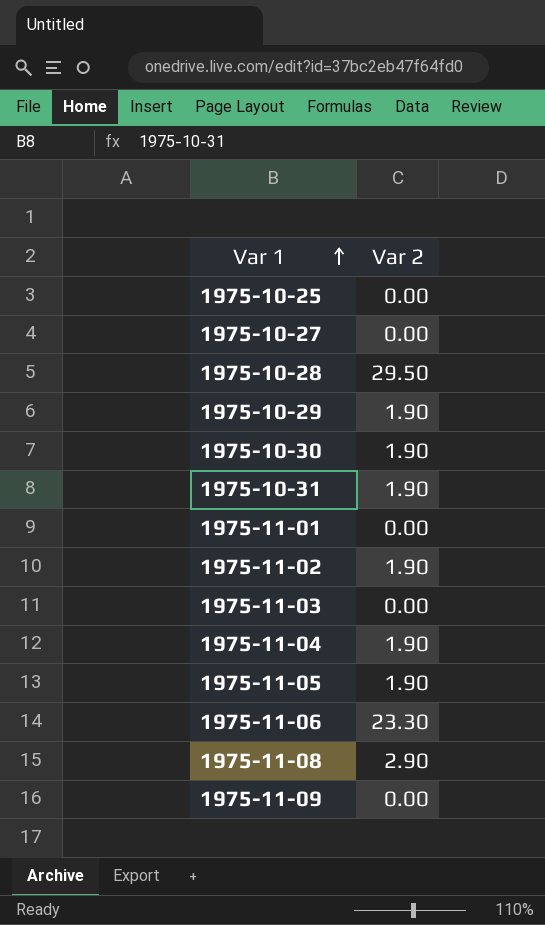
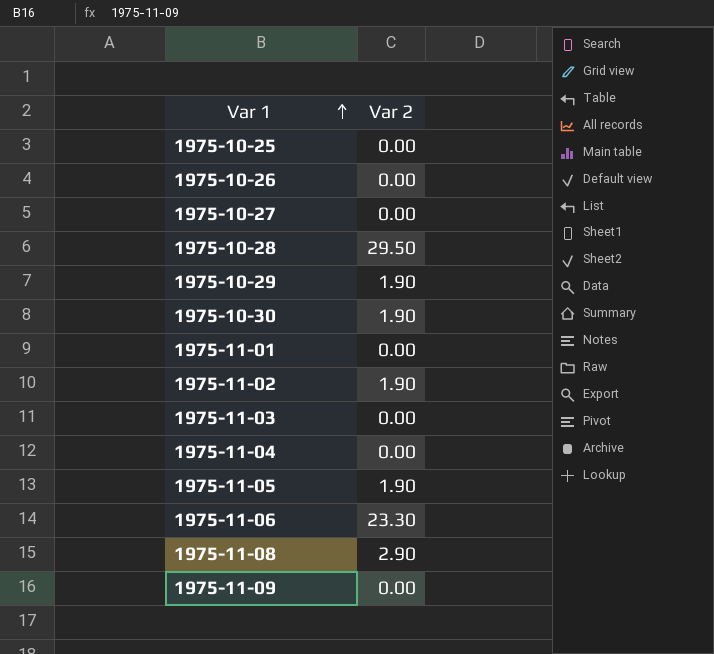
row 1975-10-31: 1.90 -> none
row 1975-10-26: none -> 0.00
1975-11-04 | Var 2: 1.90 -> 0.00

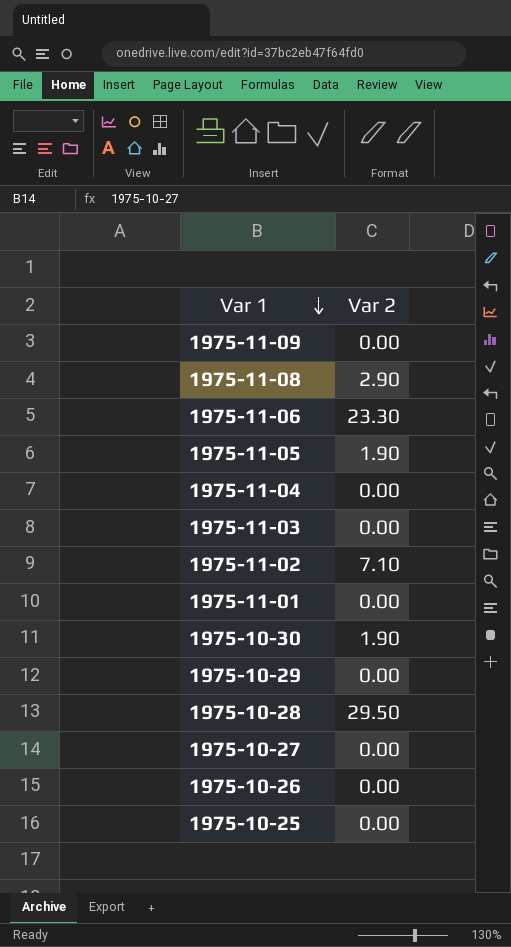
row order: Var 1 ascending -> Var 1 descending
1975-11-02 | Var 2: 1.90 -> 7.10
1975-10-29 | Var 2: 1.90 -> 0.00

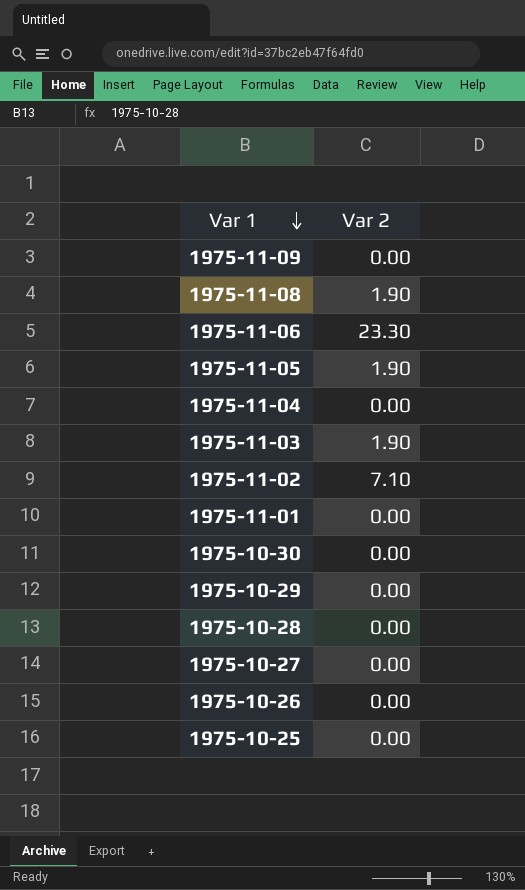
1975-11-08 | Var 2: 2.90 -> 1.90
1975-11-03 | Var 2: 0.00 -> 1.90
1975-10-30 | Var 2: 1.90 -> 0.00
1975-10-28 | Var 2: 29.50 -> 0.00

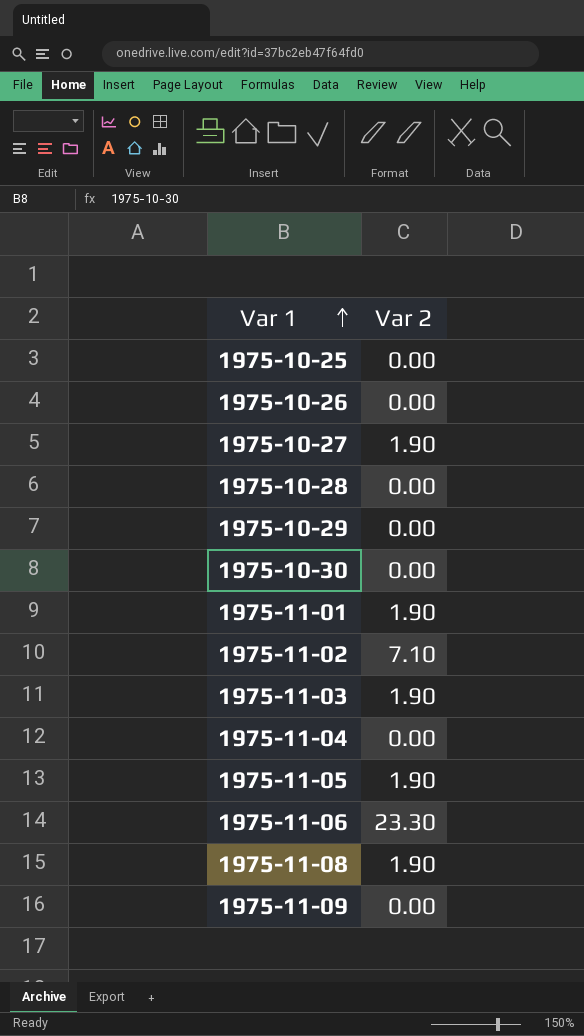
row order: Var 1 descending -> Var 1 ascending
1975-10-27 | Var 2: 0.00 -> 1.90
1975-11-01 | Var 2: 0.00 -> 1.90

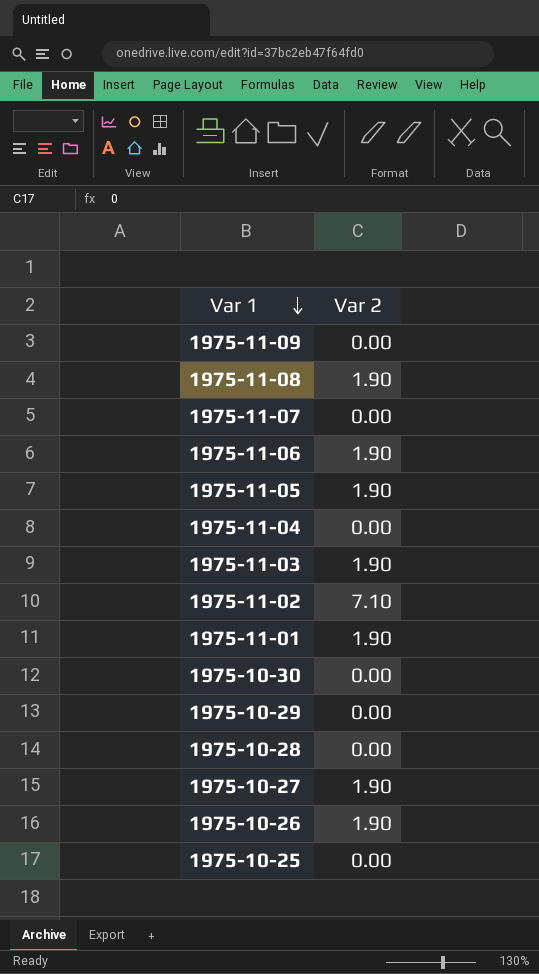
row order: Var 1 ascending -> Var 1 descending
row 1975-11-07: none -> 0.00
1975-11-06 | Var 2: 23.30 -> 1.90
1975-10-26 | Var 2: 0.00 -> 1.90

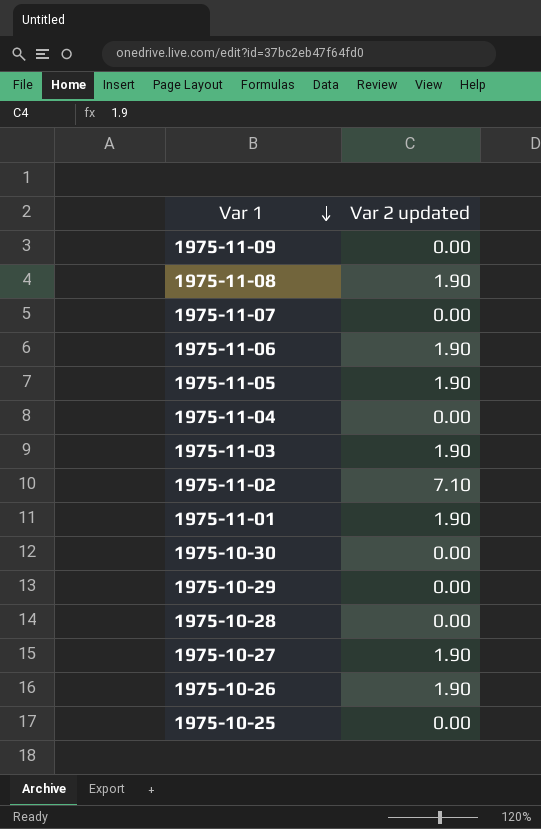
column name: Var 2 -> Var 2 updated

